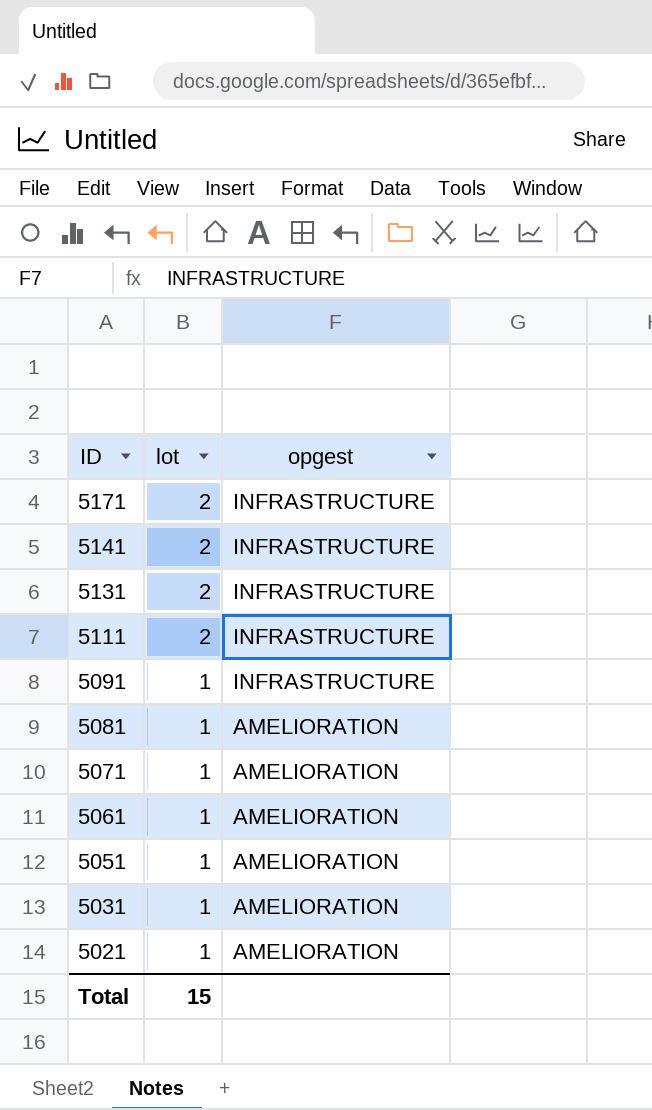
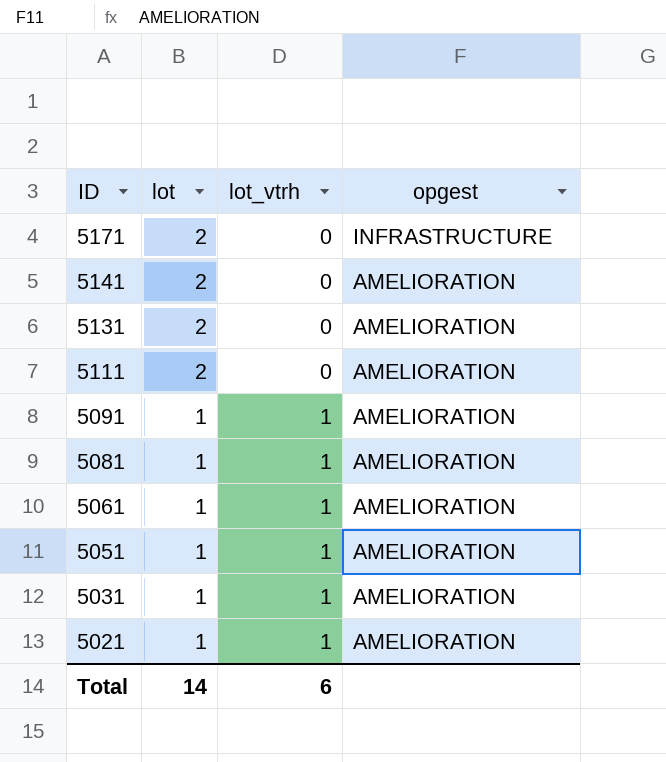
column lot_vtrh | position: none -> 3
row 5071: 1 | AMELIORATION -> none
5141 | opgest: INFRASTRUCTURE -> AMELIORATION
5131 | opgest: INFRASTRUCTURE -> AMELIORATION
5111 | opgest: INFRASTRUCTURE -> AMELIORATION
5091 | opgest: INFRASTRUCTURE -> AMELIORATION
Total | lot: 15 -> 14

